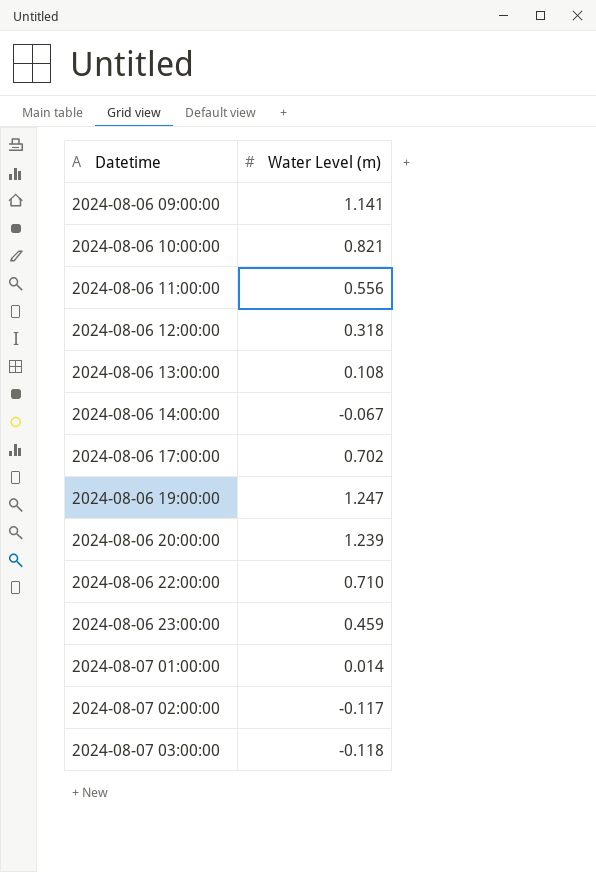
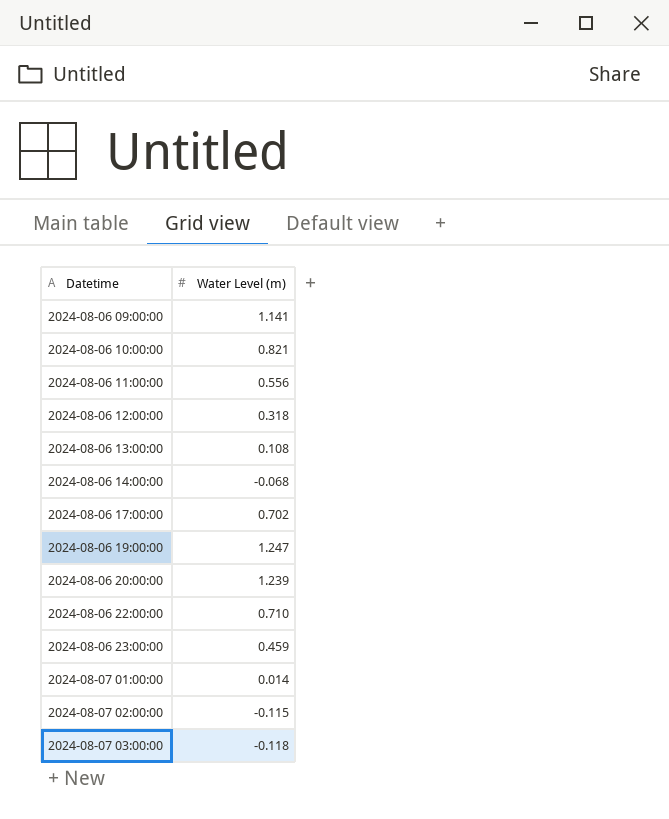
2024-08-06 14:00:00 | Water Level (m): -0.067 -> -0.068
2024-08-07 02:00:00 | Water Level (m): -0.117 -> -0.115

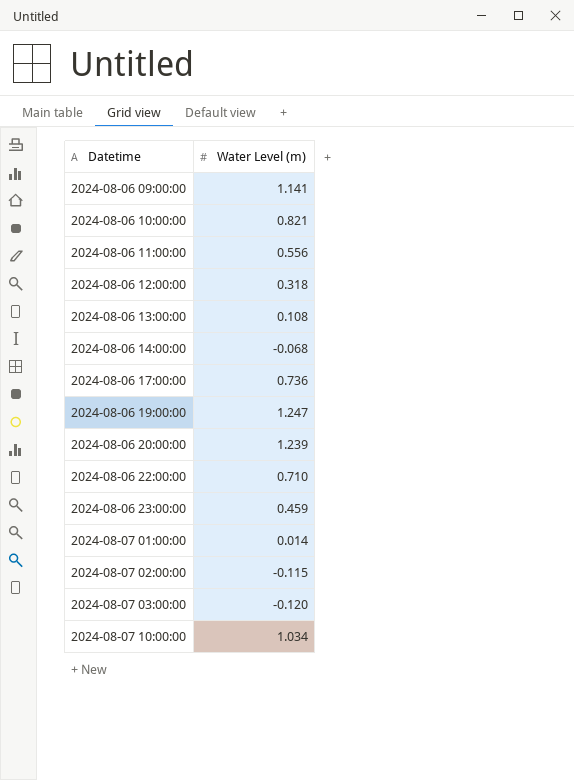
2024-08-06 17:00:00 | Water Level (m): 0.702 -> 0.736
2024-08-07 03:00:00 | Water Level (m): -0.118 -> -0.120
row 2024-08-07 10:00:00: none -> 1.034

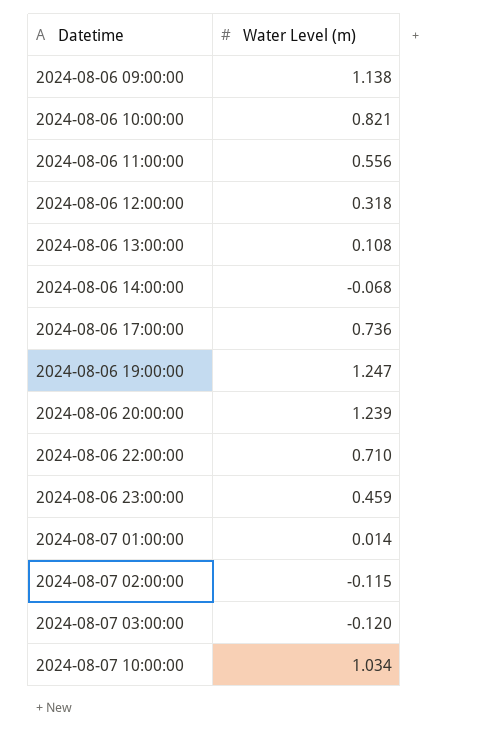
2024-08-06 09:00:00 | Water Level (m): 1.141 -> 1.138

